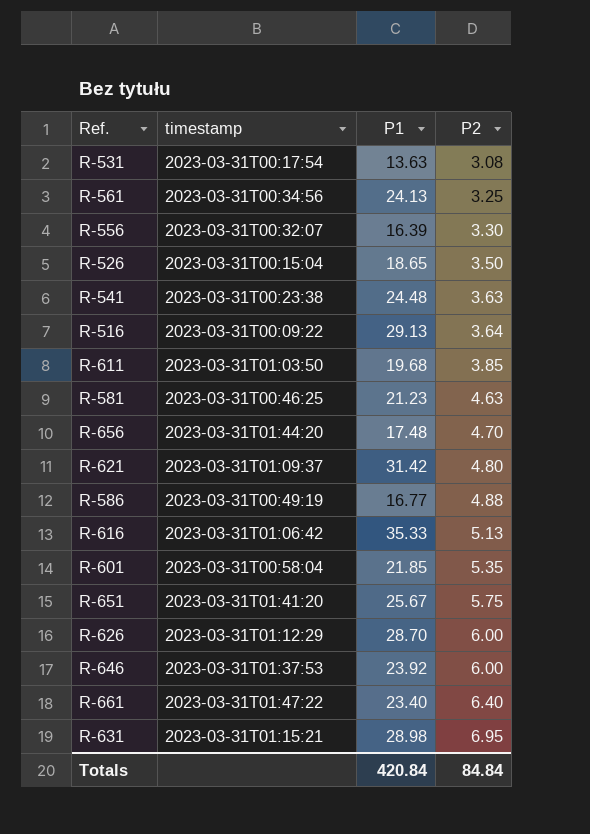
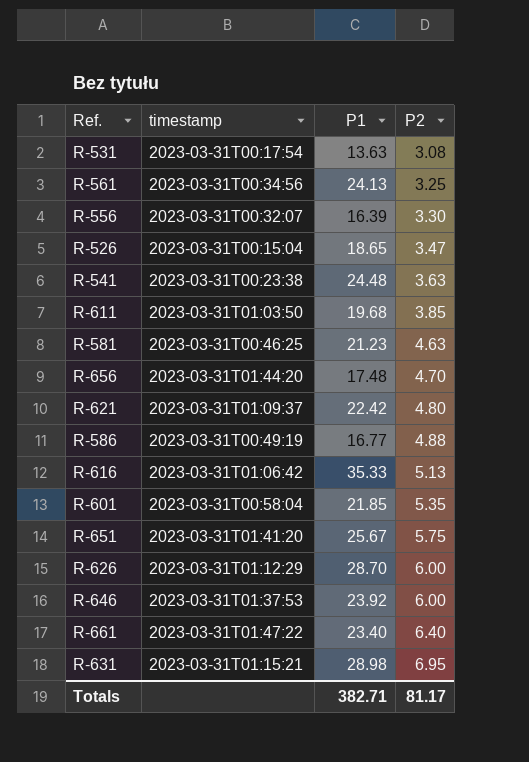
row R-516: 2023-03-31T00:09:22 | 29.13 | 3.64 -> none
R-526 | P2: 3.50 -> 3.47
R-621 | P1: 31.42 -> 22.42
Totals | P1: 420.84 -> 382.71
Totals | P2: 84.84 -> 81.17

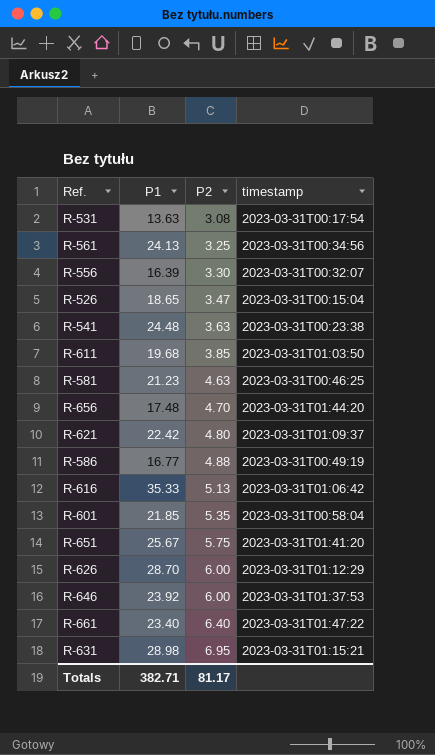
column timestamp | position: 2 -> 4

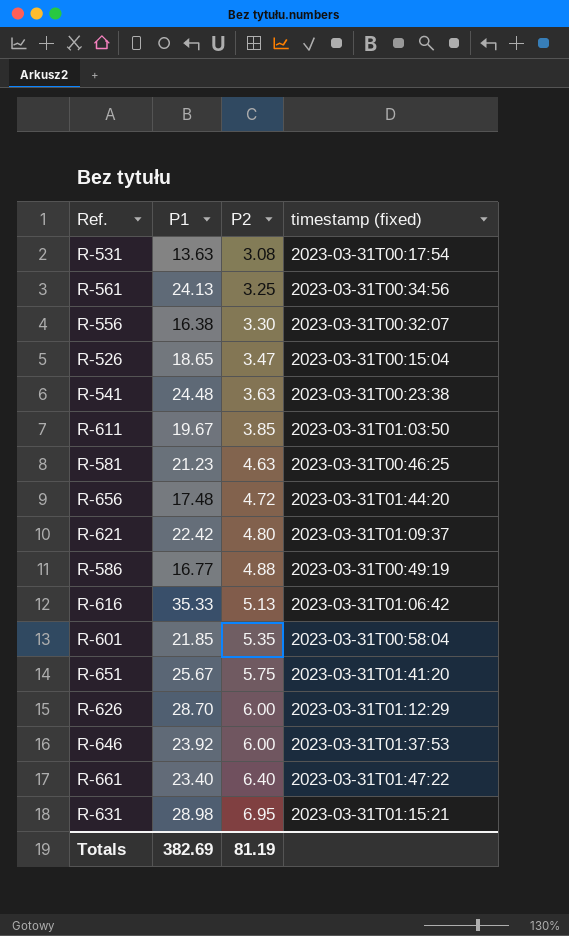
column name: timestamp -> timestamp (fixed)
R-556 | P1: 16.39 -> 16.38
R-611 | P1: 19.68 -> 19.67
R-656 | P2: 4.70 -> 4.72
Totals | P1: 382.71 -> 382.69
Totals | P2: 81.17 -> 81.19

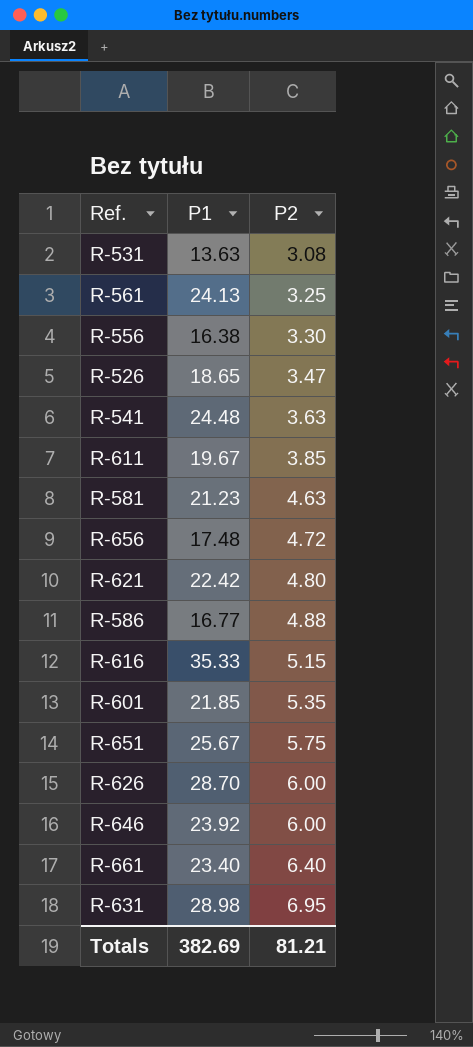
column timestamp (fixed) | position: 4 -> none
R-616 | P2: 5.13 -> 5.15
Totals | P2: 81.19 -> 81.21

